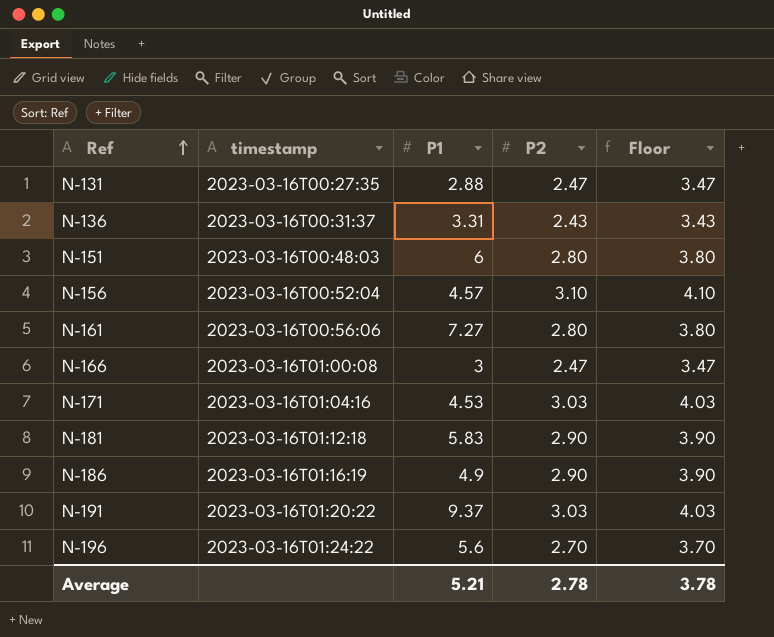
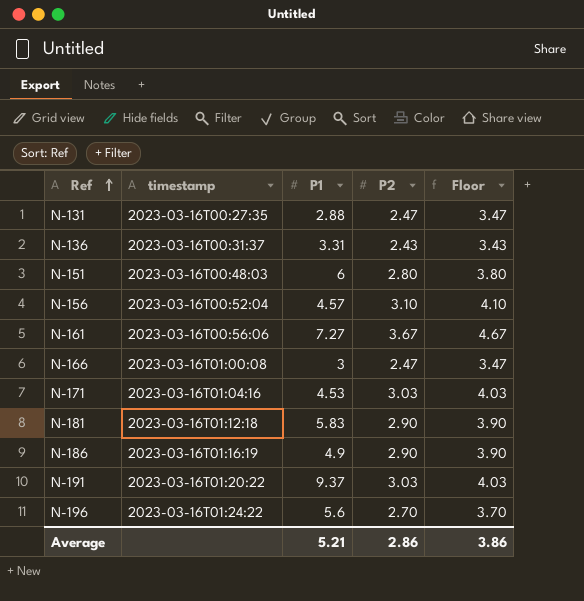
N-161 | P2: 2.80 -> 3.67
N-161 | Floor: 3.80 -> 4.67
Average | P2: 2.78 -> 2.86
Average | Floor: 3.78 -> 3.86

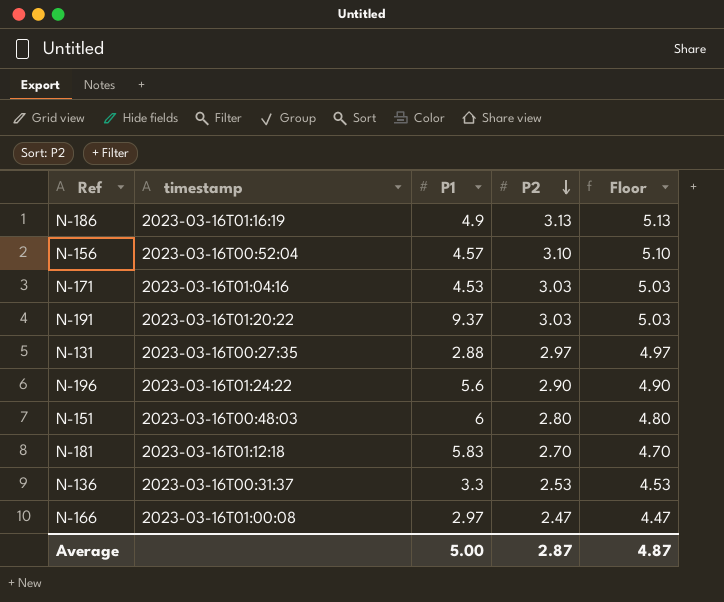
row order: Ref ascending -> P2 descending
column Floor | formula: [P2] + 1 -> [P2] + 2
row N-161: 2023-03-16T00:56:06 | 7.27 | 3.67 | 4.67 -> none
N-186 | P2: 2.90 -> 3.13
N-131 | P2: 2.47 -> 2.97
N-196 | P2: 2.70 -> 2.90
N-181 | P2: 2.90 -> 2.70
N-136 | P1: 3.31 -> 3.3
N-136 | P2: 2.43 -> 2.53
N-166 | P1: 3 -> 2.97
Average | P1: 5.21 -> 5.00
Average | P2: 2.86 -> 2.87
Average | Floor: 3.86 -> 4.87

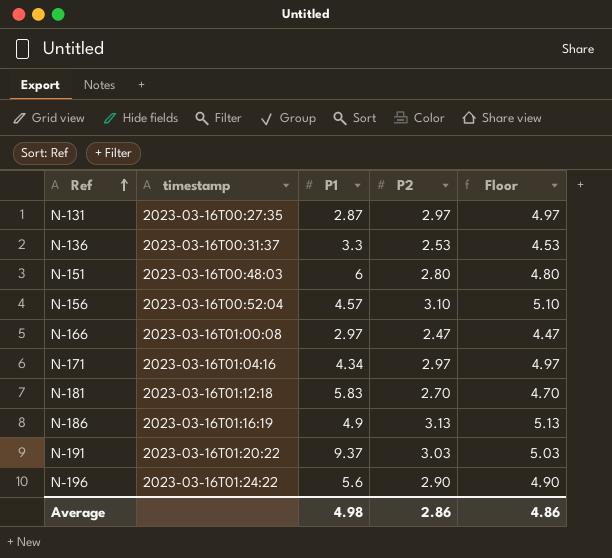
row order: P2 descending -> Ref ascending
N-131 | P1: 2.88 -> 2.87
N-171 | P1: 4.53 -> 4.34
N-171 | P2: 3.03 -> 2.97
N-171 | Floor: 5.03 -> 4.97
Average | P1: 5.00 -> 4.98
Average | P2: 2.87 -> 2.86
Average | Floor: 4.87 -> 4.86

